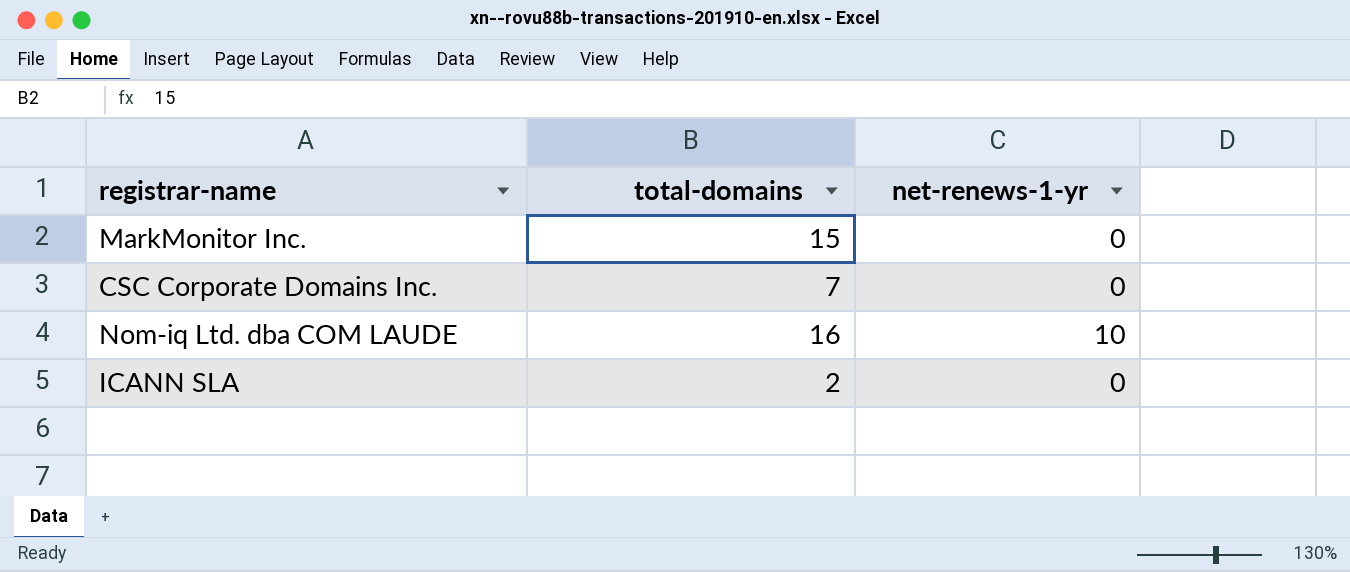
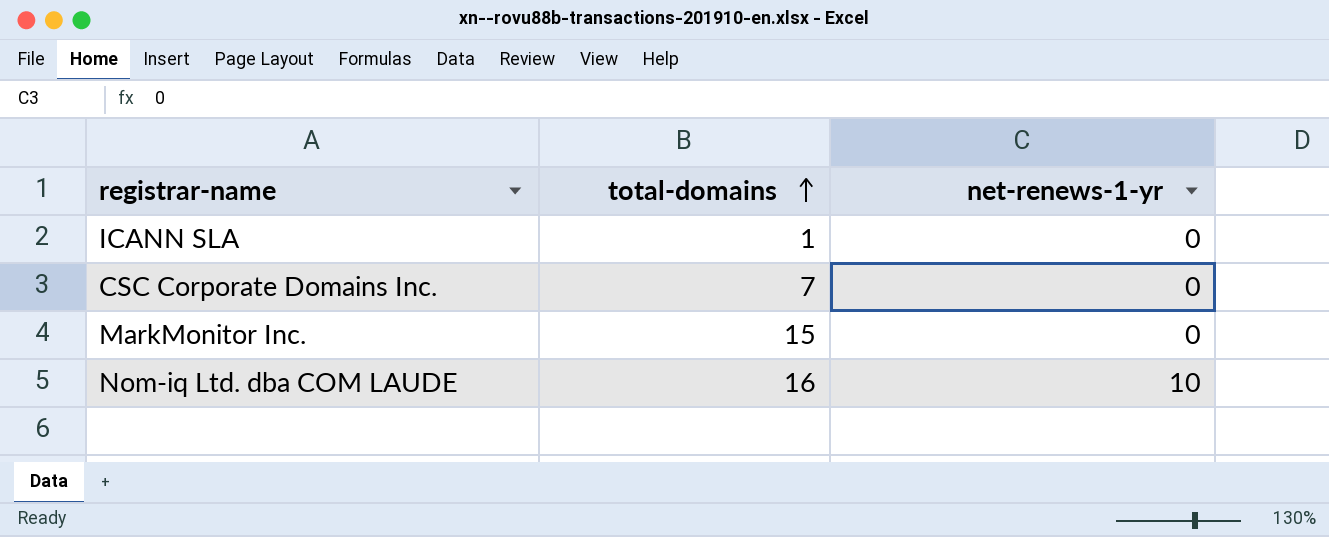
row order: none -> total-domains ascending
ICANN SLA | total-domains: 2 -> 1

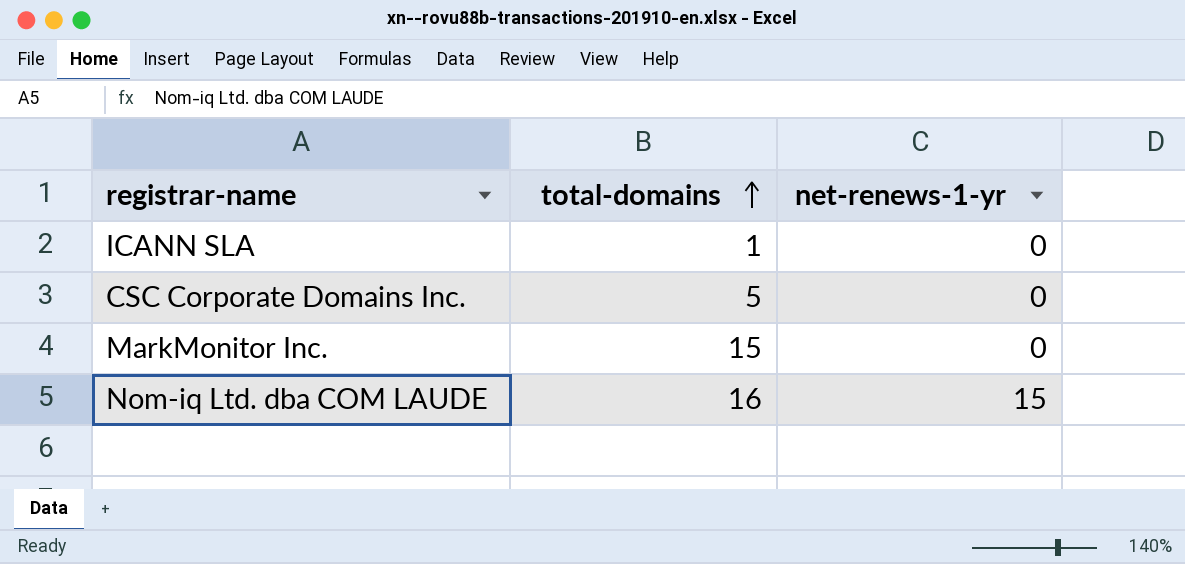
CSC Corporate Domains Inc. | total-domains: 7 -> 5
Nom-iq Ltd. dba COM LAUDE | net-renews-1-yr: 10 -> 15

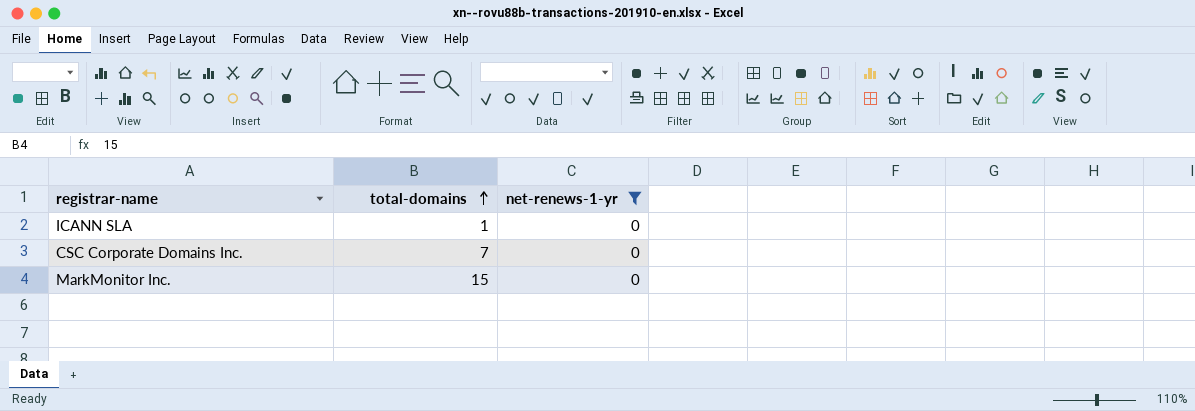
filter: none -> net-renews-1-yr = 0
CSC Corporate Domains Inc. | total-domains: 5 -> 7

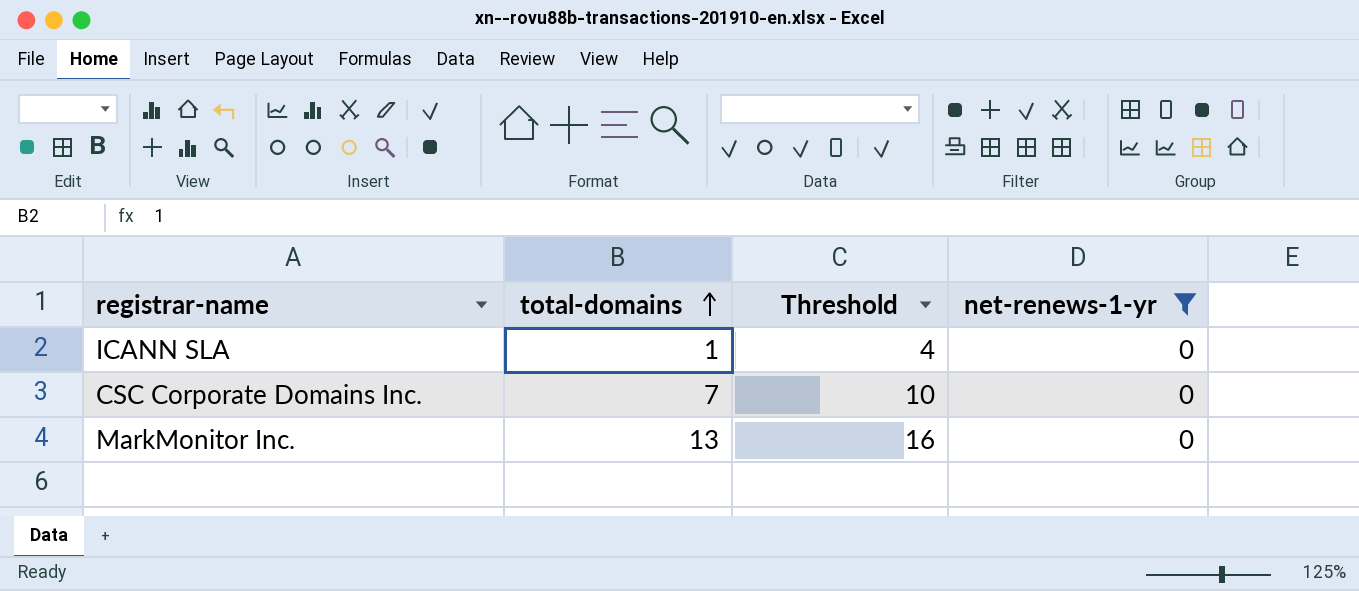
column Threshold | formula: none -> [total-domains] + 3
MarkMonitor Inc. | total-domains: 15 -> 13

